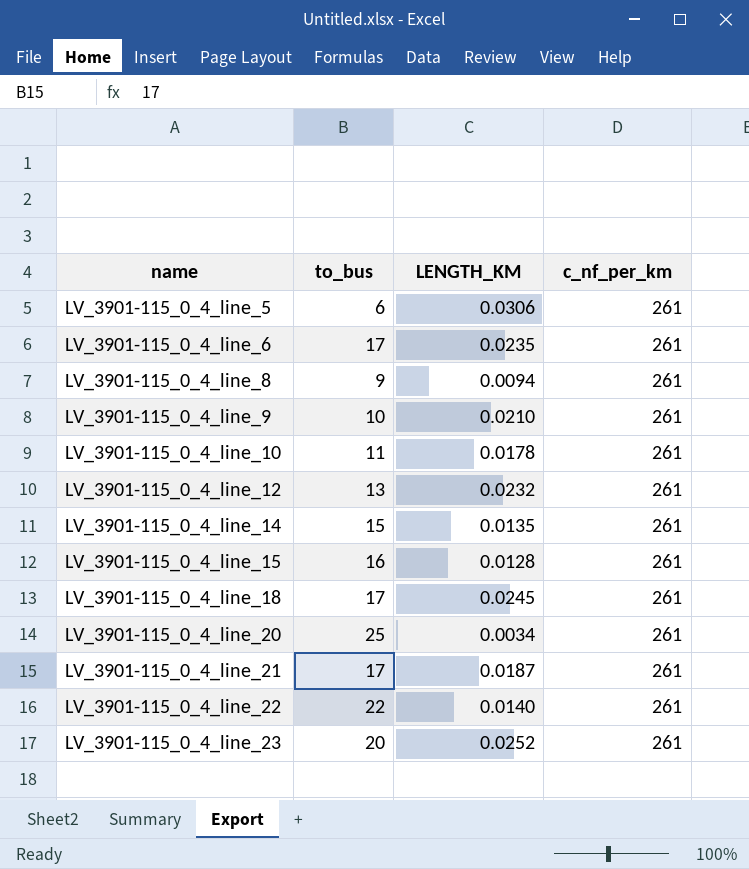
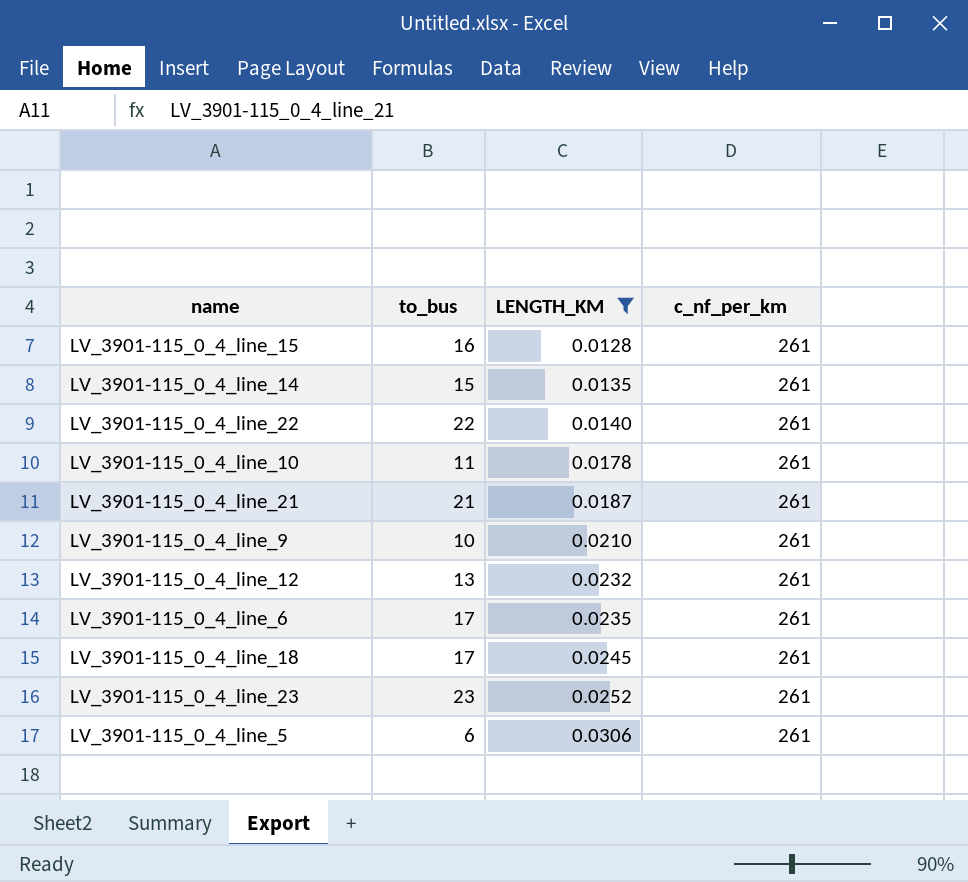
filter: none -> LENGTH_KM >= 0.0128
row order: name ascending -> LENGTH_KM ascending
LV_3901-115_0_4_line_21 | to_bus: 17 -> 21
LV_3901-115_0_4_line_23 | to_bus: 20 -> 23

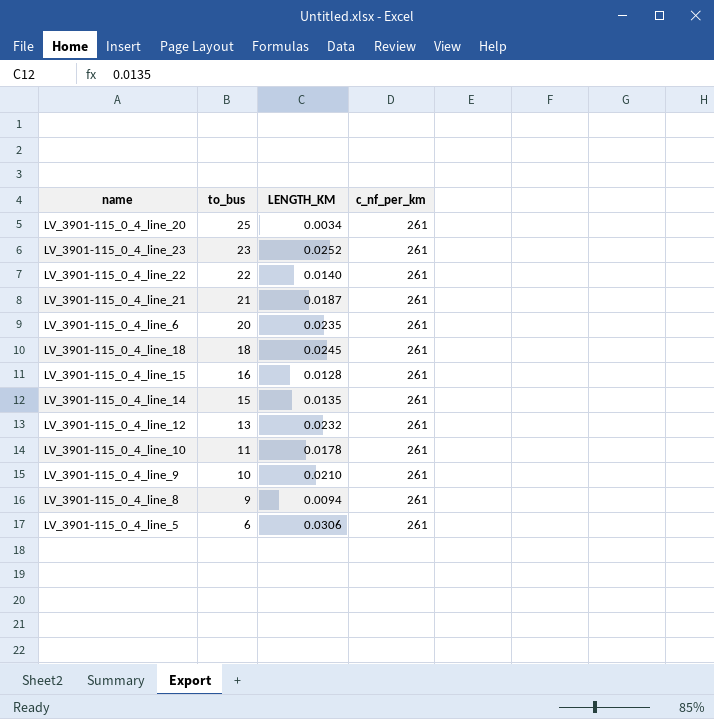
filter: LENGTH_KM >= 0.0128 -> none
row order: LENGTH_KM ascending -> to_bus descending
LV_3901-115_0_4_line_6 | to_bus: 17 -> 20
LV_3901-115_0_4_line_18 | to_bus: 17 -> 18

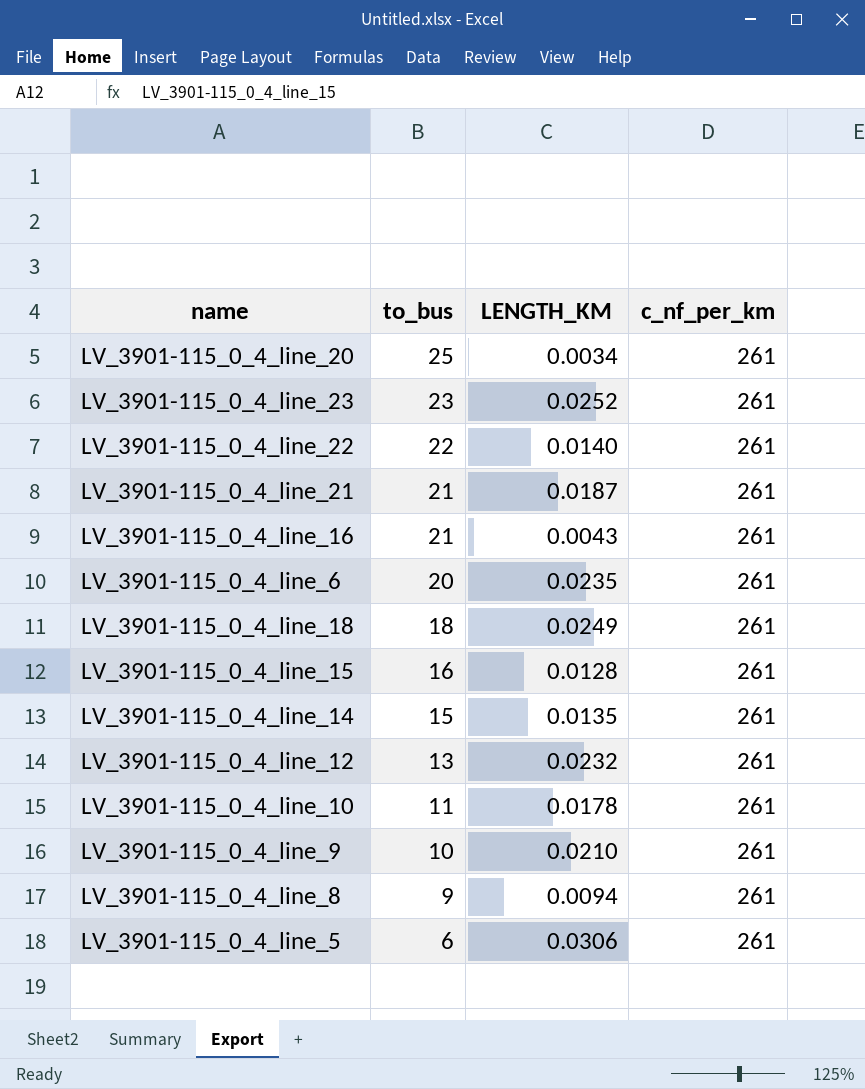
row LV_3901-115_0_4_line_16: none -> 21 | 0.0043 | 261
LV_3901-115_0_4_line_18 | LENGTH_KM: 0.0245 -> 0.0249

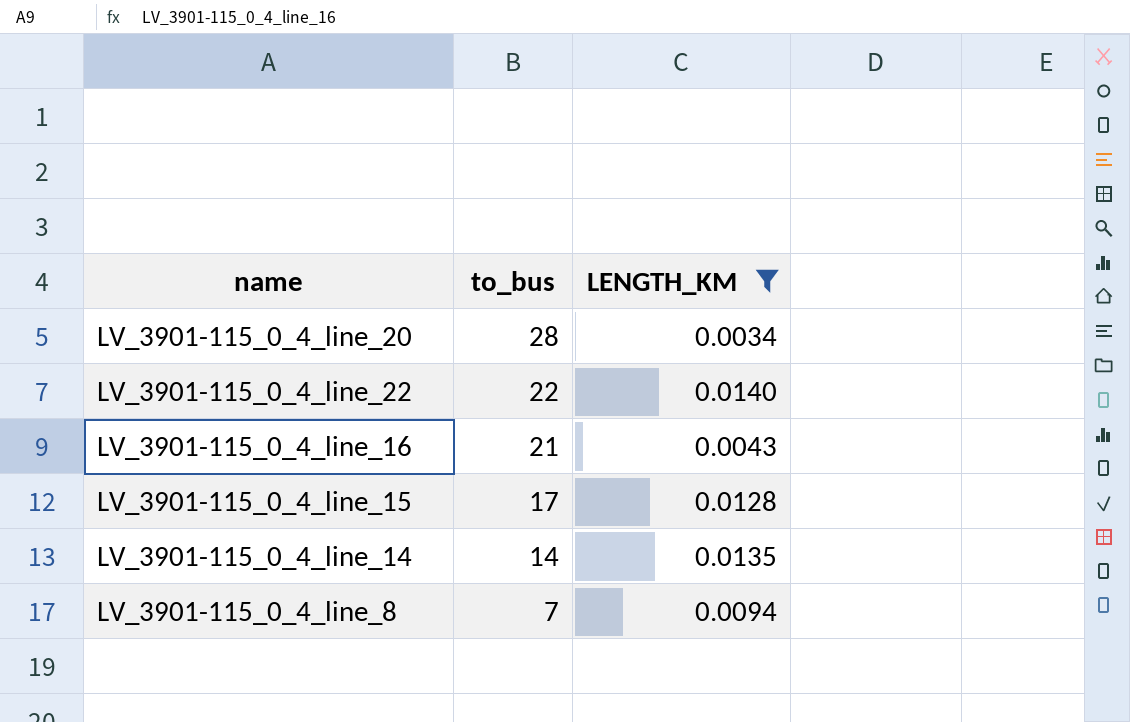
filter: none -> LENGTH_KM <= 0.0140
column c_nf_per_km | position: 4 -> none
LV_3901-115_0_4_line_20 | to_bus: 25 -> 28
LV_3901-115_0_4_line_15 | to_bus: 16 -> 17
LV_3901-115_0_4_line_14 | to_bus: 15 -> 14
LV_3901-115_0_4_line_8 | to_bus: 9 -> 7

